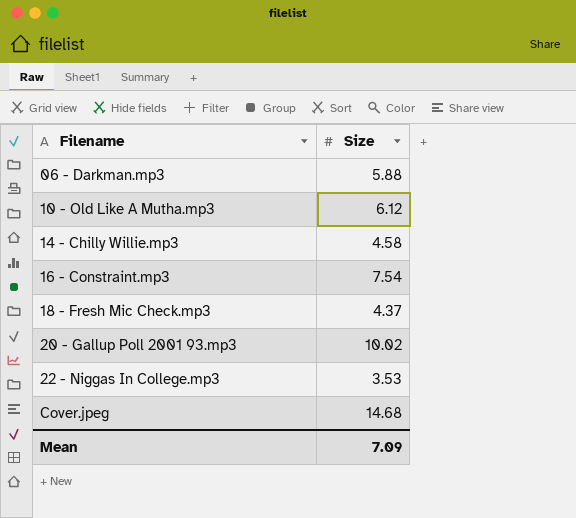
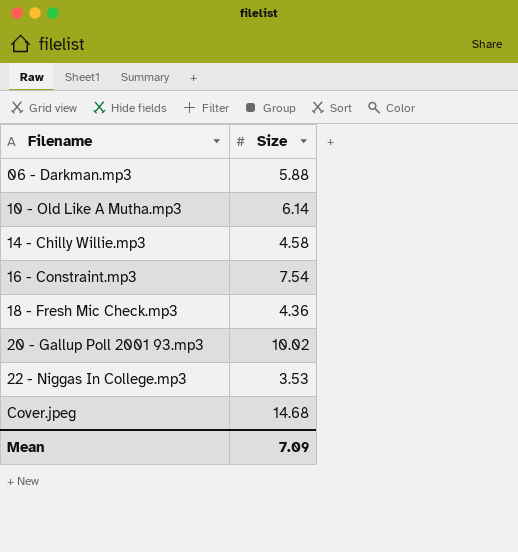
10 - Old Like A Mutha.mp3 | Size: 6.12 -> 6.14
18 - Fresh Mic Check.mp3 | Size: 4.37 -> 4.36

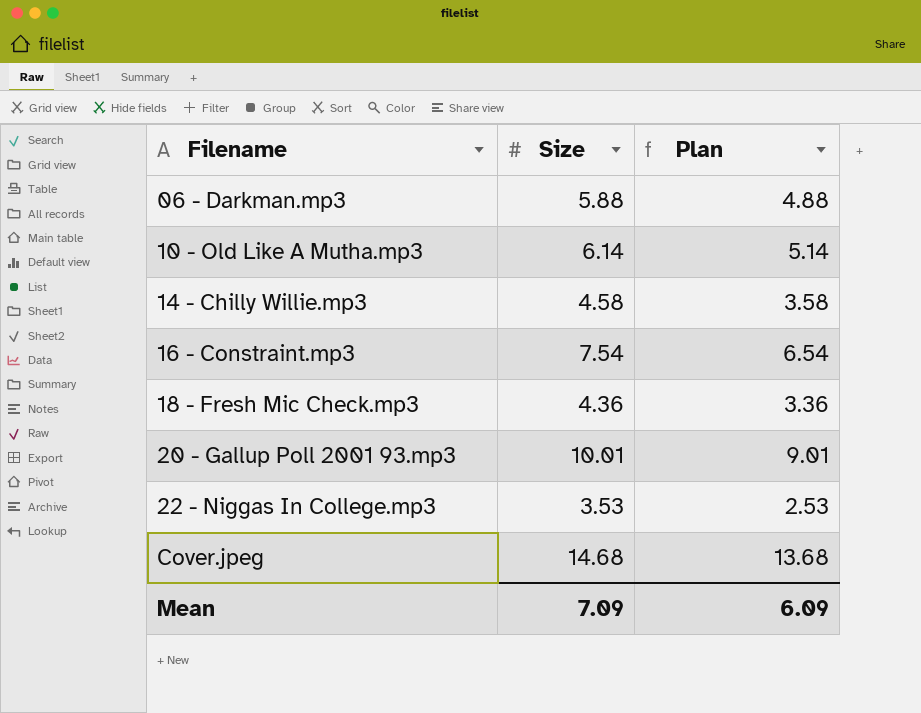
column Plan | formula: none -> [Size] - 1
20 - Gallup Poll 2001 93.mp3 | Size: 10.02 -> 10.01

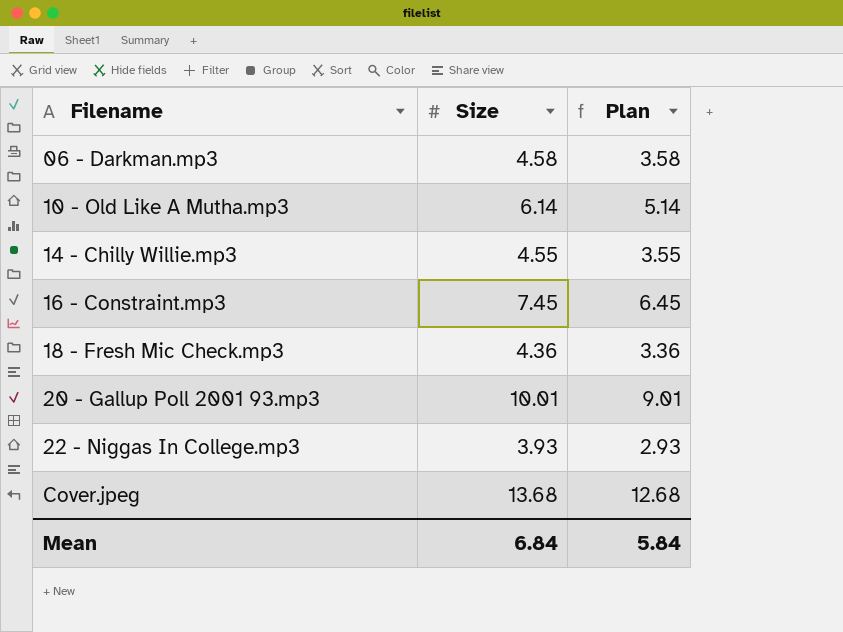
06 - Darkman.mp3 | Size: 5.88 -> 4.58
06 - Darkman.mp3 | Plan: 4.88 -> 3.58
14 - Chilly Willie.mp3 | Size: 4.58 -> 4.55
14 - Chilly Willie.mp3 | Plan: 3.58 -> 3.55
16 - Constraint.mp3 | Size: 7.54 -> 7.45
16 - Constraint.mp3 | Plan: 6.54 -> 6.45
22 - Niggas In College.mp3 | Size: 3.53 -> 3.93
22 - Niggas In College.mp3 | Plan: 2.53 -> 2.93
Cover.jpeg | Size: 14.68 -> 13.68
Cover.jpeg | Plan: 13.68 -> 12.68
Mean | Size: 7.09 -> 6.84
Mean | Plan: 6.09 -> 5.84

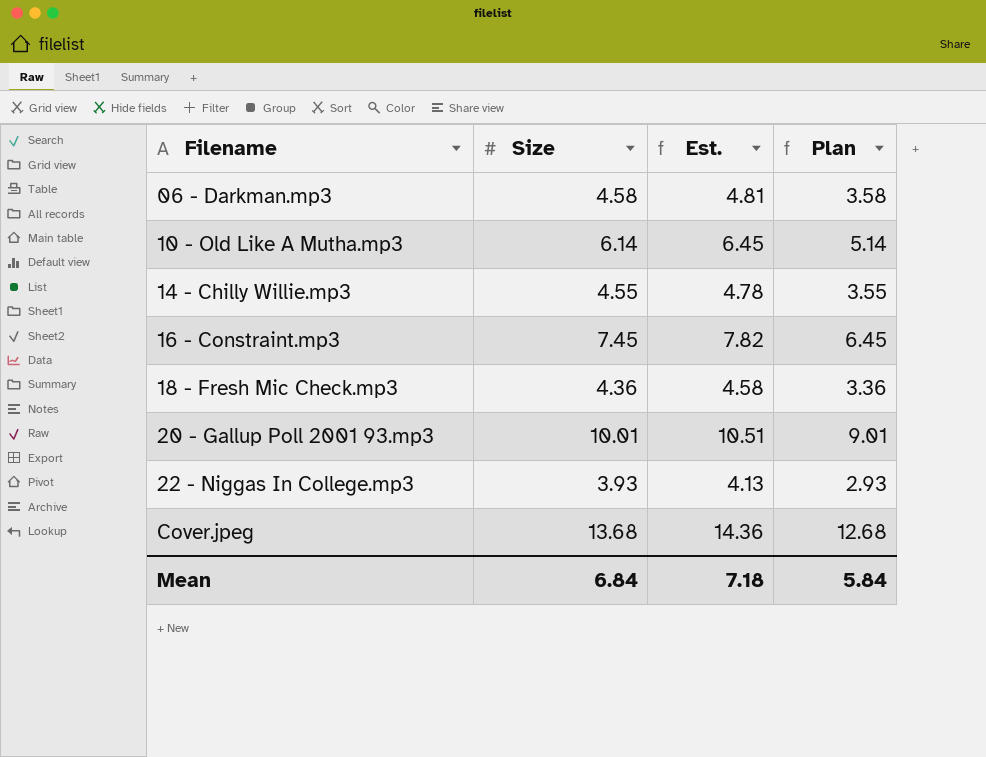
column Est. | formula: none -> [Size] * 1.05

